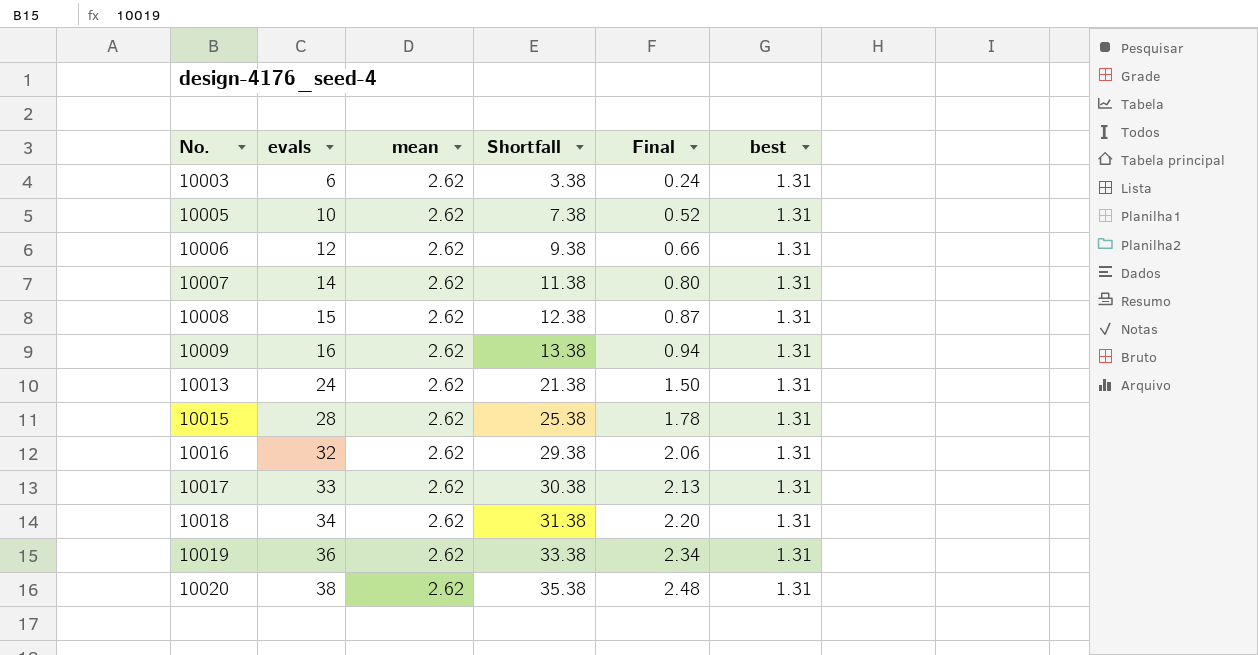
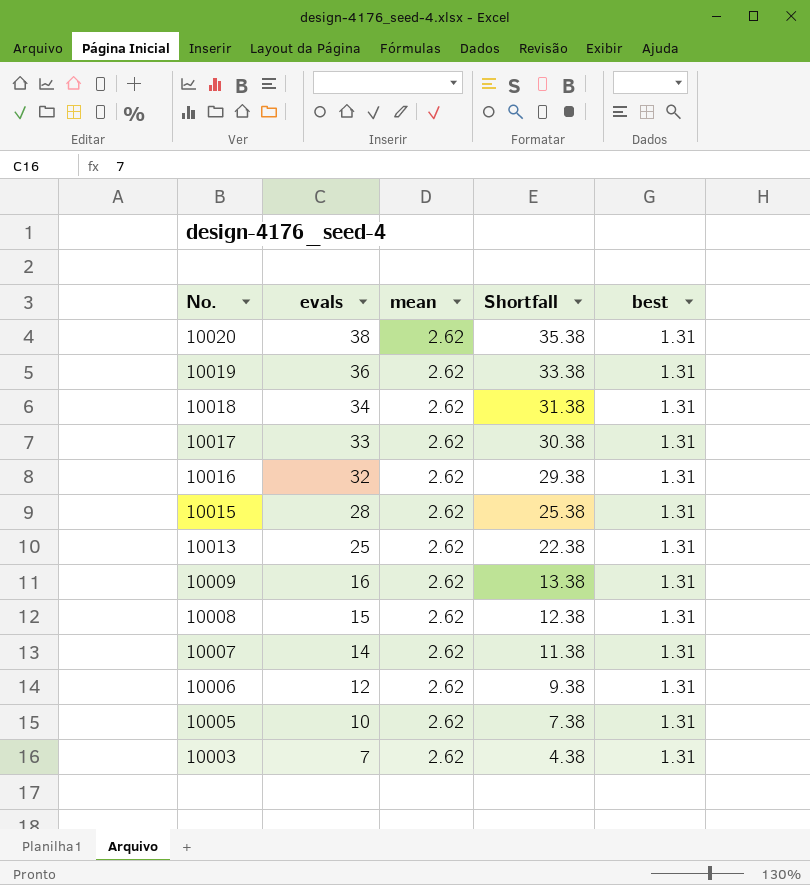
row order: No. ascending -> No. descending
column Final | formula: [Shortfall] * 0.07 -> none
10013 | evals: 24 -> 25
10013 | Shortfall: 21.38 -> 22.38
10003 | evals: 6 -> 7
10003 | Shortfall: 3.38 -> 4.38

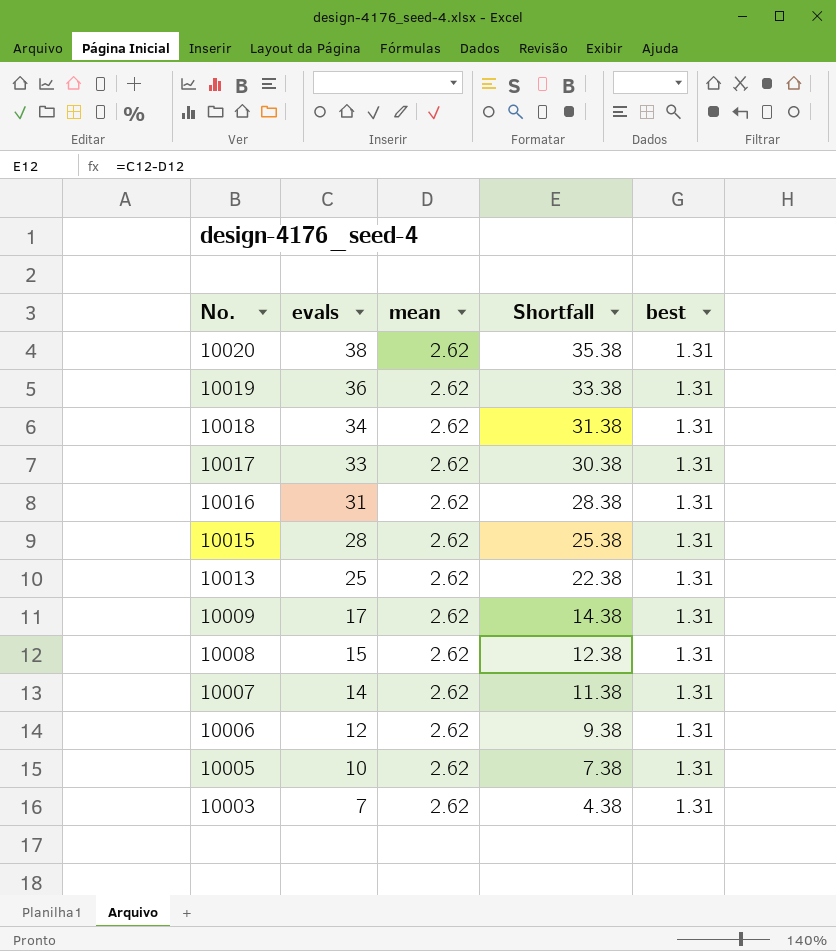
10016 | evals: 32 -> 31
10016 | Shortfall: 29.38 -> 28.38
10009 | evals: 16 -> 17
10009 | Shortfall: 13.38 -> 14.38

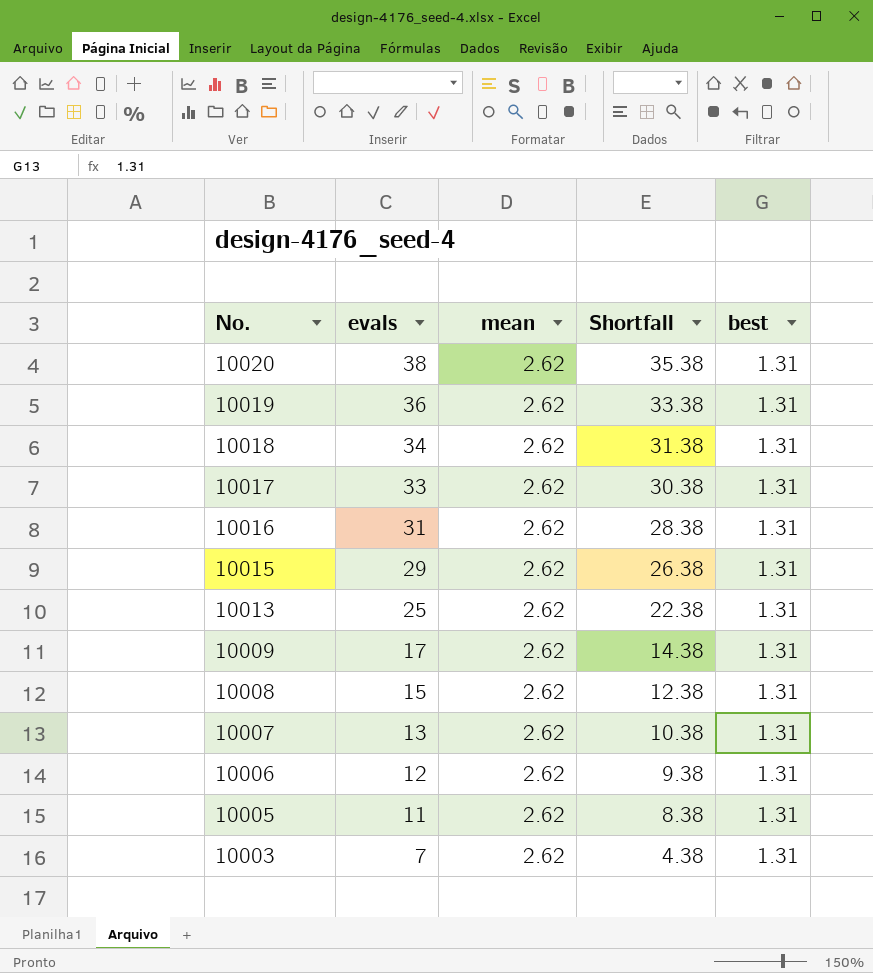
10015 | evals: 28 -> 29
10015 | Shortfall: 25.38 -> 26.38
10007 | evals: 14 -> 13
10007 | Shortfall: 11.38 -> 10.38
10005 | evals: 10 -> 11
10005 | Shortfall: 7.38 -> 8.38

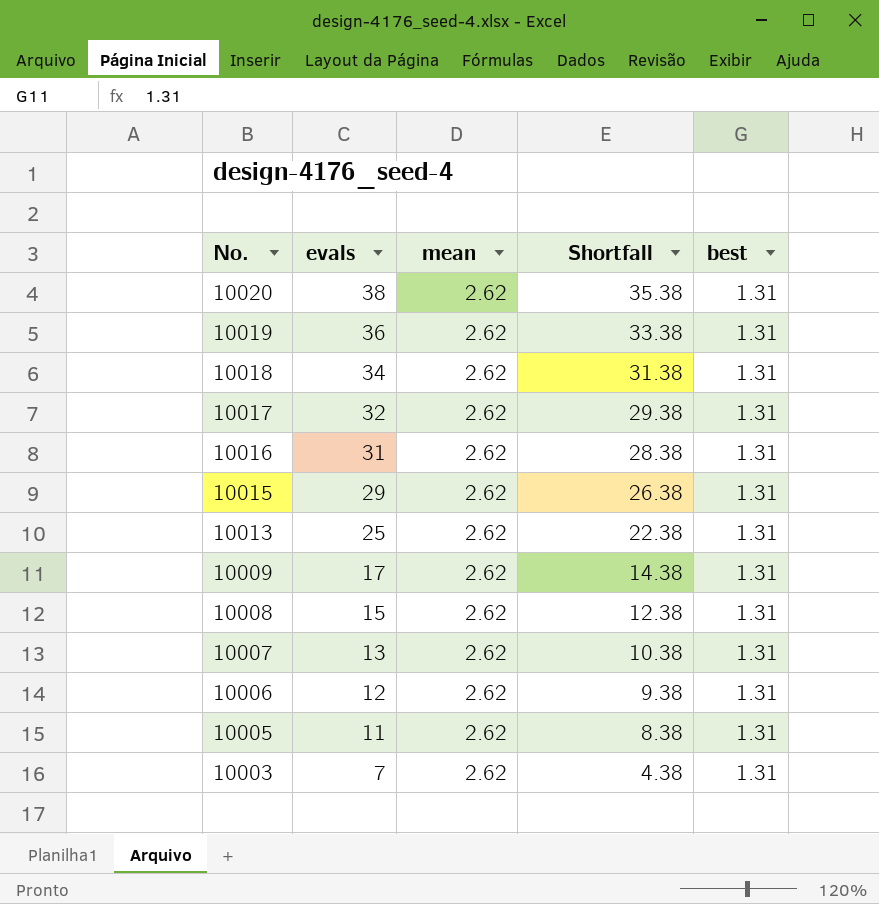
10017 | evals: 33 -> 32
10017 | Shortfall: 30.38 -> 29.38

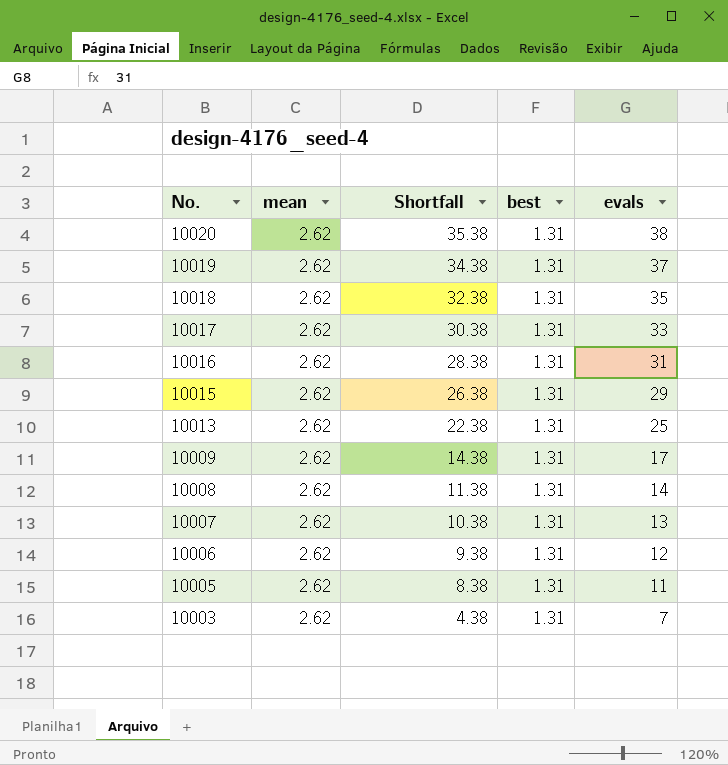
column evals | position: 2 -> 5
10019 | Shortfall: 33.38 -> 34.38
10019 | evals: 36 -> 37
10018 | Shortfall: 31.38 -> 32.38
10018 | evals: 34 -> 35
10017 | Shortfall: 29.38 -> 30.38
10017 | evals: 32 -> 33
10008 | Shortfall: 12.38 -> 11.38
10008 | evals: 15 -> 14

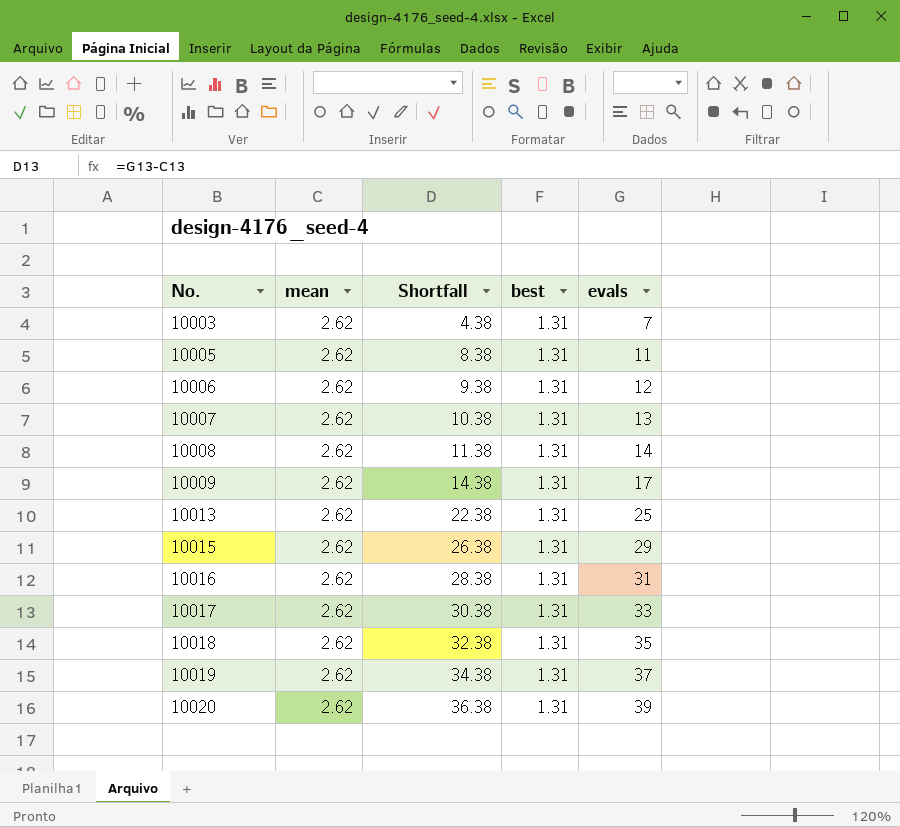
row order: No. descending -> No. ascending
10020 | Shortfall: 35.38 -> 36.38
10020 | evals: 38 -> 39

